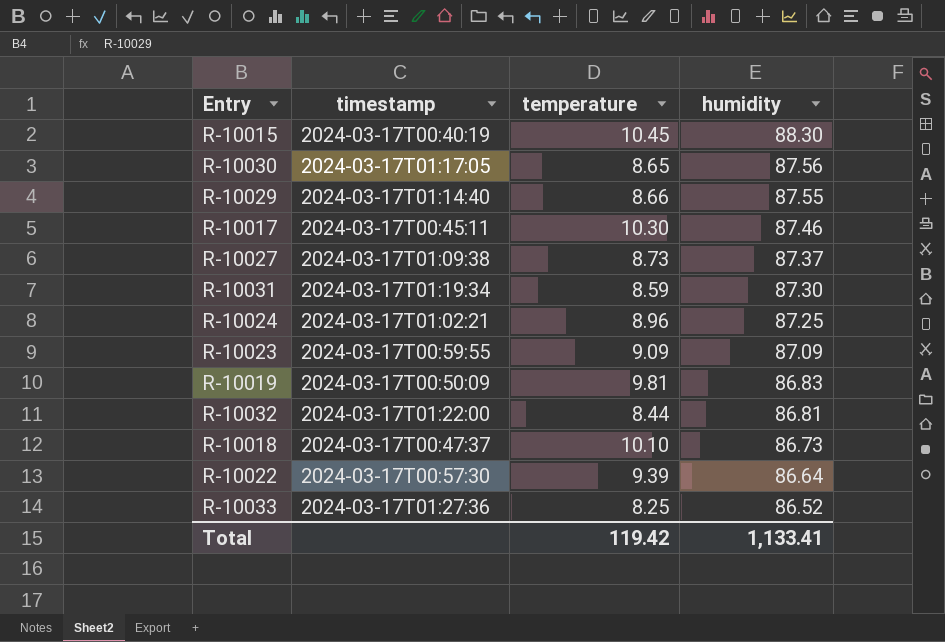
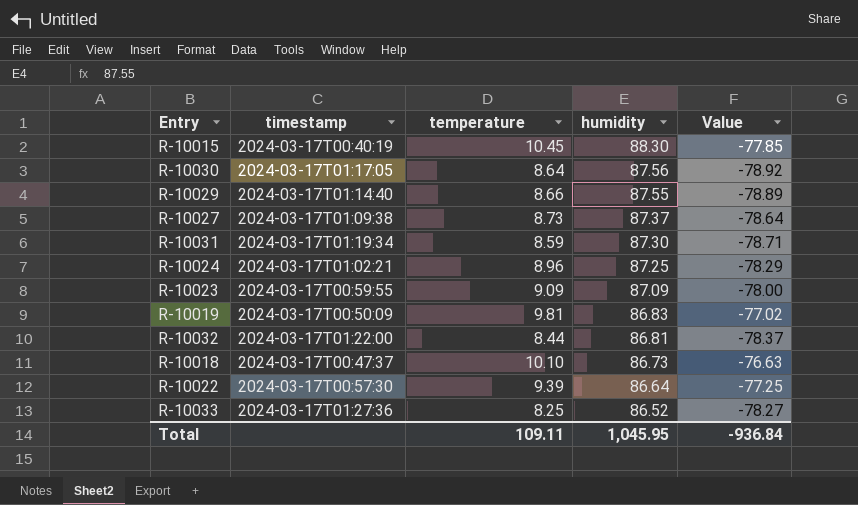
column Value | formula: none -> [temperature] - [humidity]
row R-10017: 2024-03-17T00:45:11 | 10.30 | 87.46 -> none
R-10030 | temperature: 8.65 -> 8.64
Total | temperature: 119.42 -> 109.11
Total | humidity: 1,133.41 -> 1,045.95

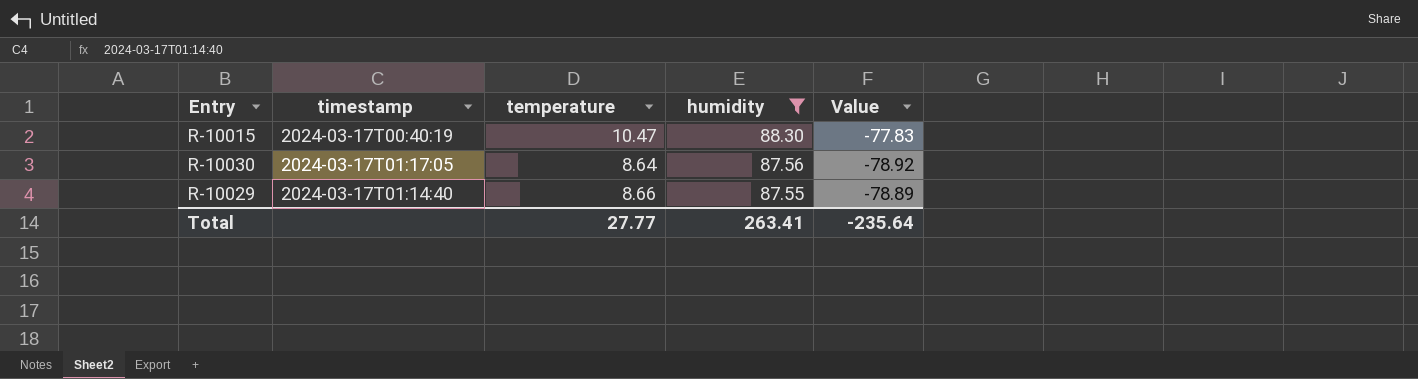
filter: none -> humidity >= 87.55
R-10015 | temperature: 10.45 -> 10.47
R-10015 | Value: -77.85 -> -77.83
Total | temperature: 109.11 -> 27.77
Total | humidity: 1,045.95 -> 263.41
Total | Value: -936.84 -> -235.64

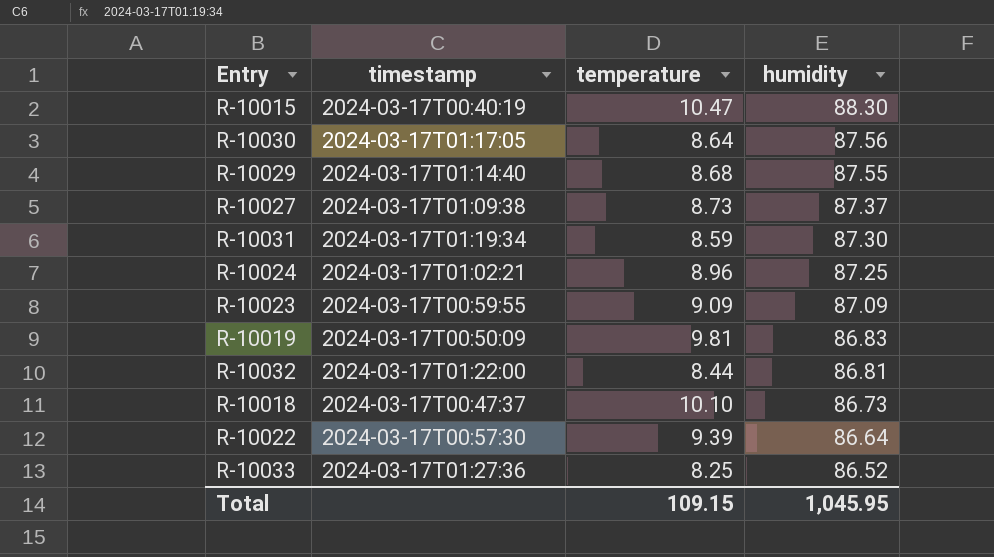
filter: humidity >= 87.55 -> none
column Value | formula: [temperature] - [humidity] -> none
R-10029 | temperature: 8.66 -> 8.68
Total | temperature: 27.77 -> 109.15
Total | humidity: 263.41 -> 1,045.95

